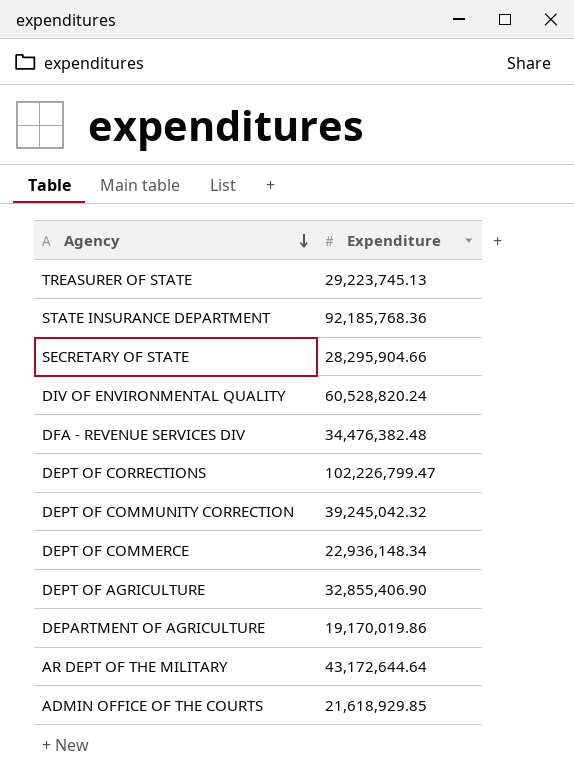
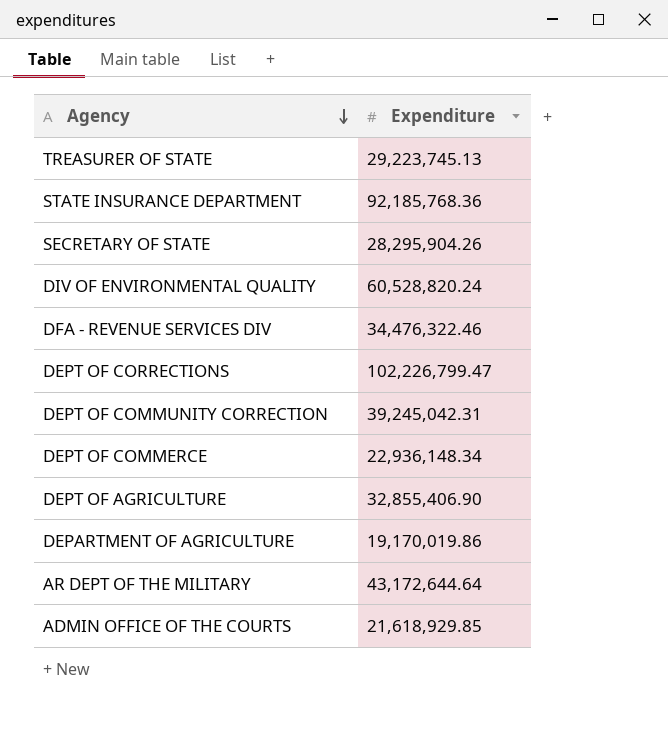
SECRETARY OF STATE | Expenditure: 28,295,904.66 -> 28,295,904.26
DFA - REVENUE SERVICES DIV | Expenditure: 34,476,382.48 -> 34,476,322.46
DEPT OF COMMUNITY CORRECTION | Expenditure: 39,245,042.32 -> 39,245,042.31

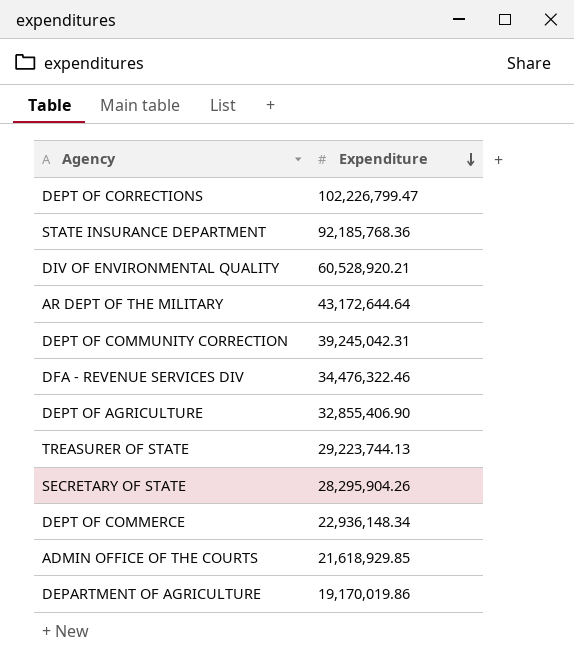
row order: Agency descending -> Expenditure descending
DIV OF ENVIRONMENTAL QUALITY | Expenditure: 60,528,820.24 -> 60,528,920.21
TREASURER OF STATE | Expenditure: 29,223,745.13 -> 29,223,744.13

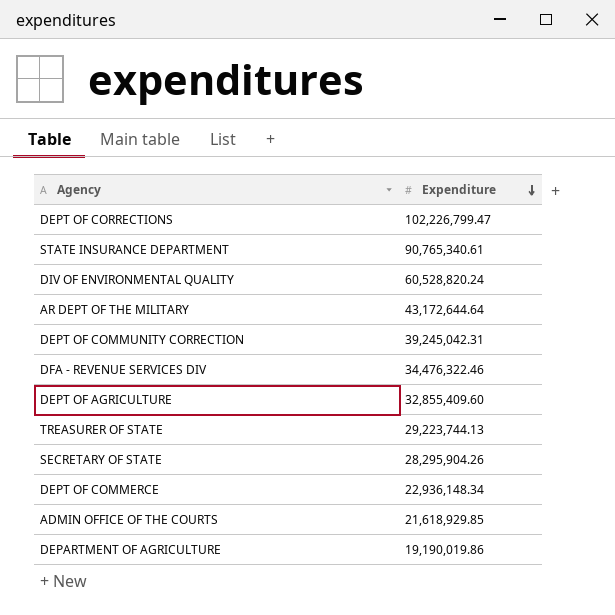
STATE INSURANCE DEPARTMENT | Expenditure: 92,185,768.36 -> 90,765,340.61
DIV OF ENVIRONMENTAL QUALITY | Expenditure: 60,528,920.21 -> 60,528,820.24
DEPT OF AGRICULTURE | Expenditure: 32,855,406.90 -> 32,855,409.60
DEPARTMENT OF AGRICULTURE | Expenditure: 19,170,019.86 -> 19,190,019.86

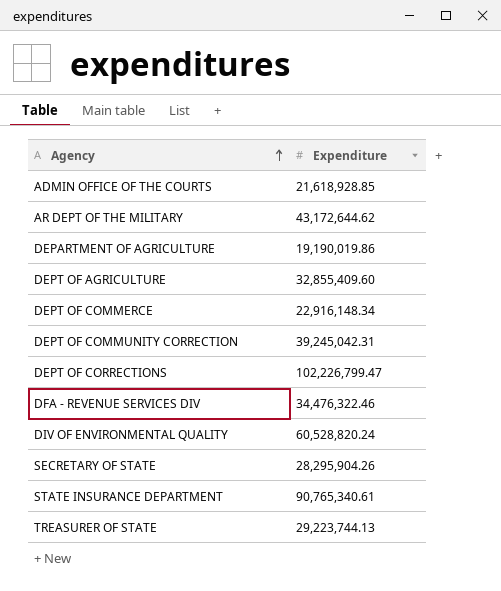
row order: Expenditure descending -> Agency ascending
ADMIN OFFICE OF THE COURTS | Expenditure: 21,618,929.85 -> 21,618,928.85
AR DEPT OF THE MILITARY | Expenditure: 43,172,644.64 -> 43,172,644.62
DEPT OF COMMERCE | Expenditure: 22,936,148.34 -> 22,916,148.34

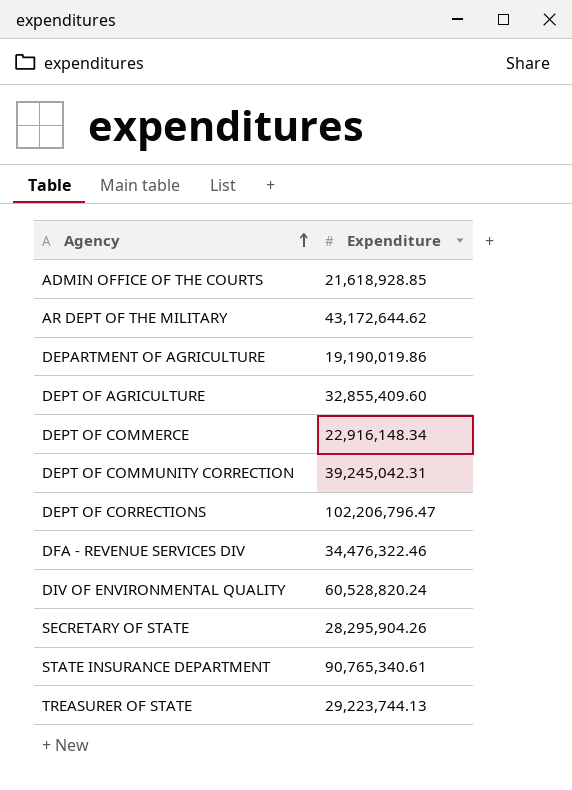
DEPT OF CORRECTIONS | Expenditure: 102,226,799.47 -> 102,206,796.47

